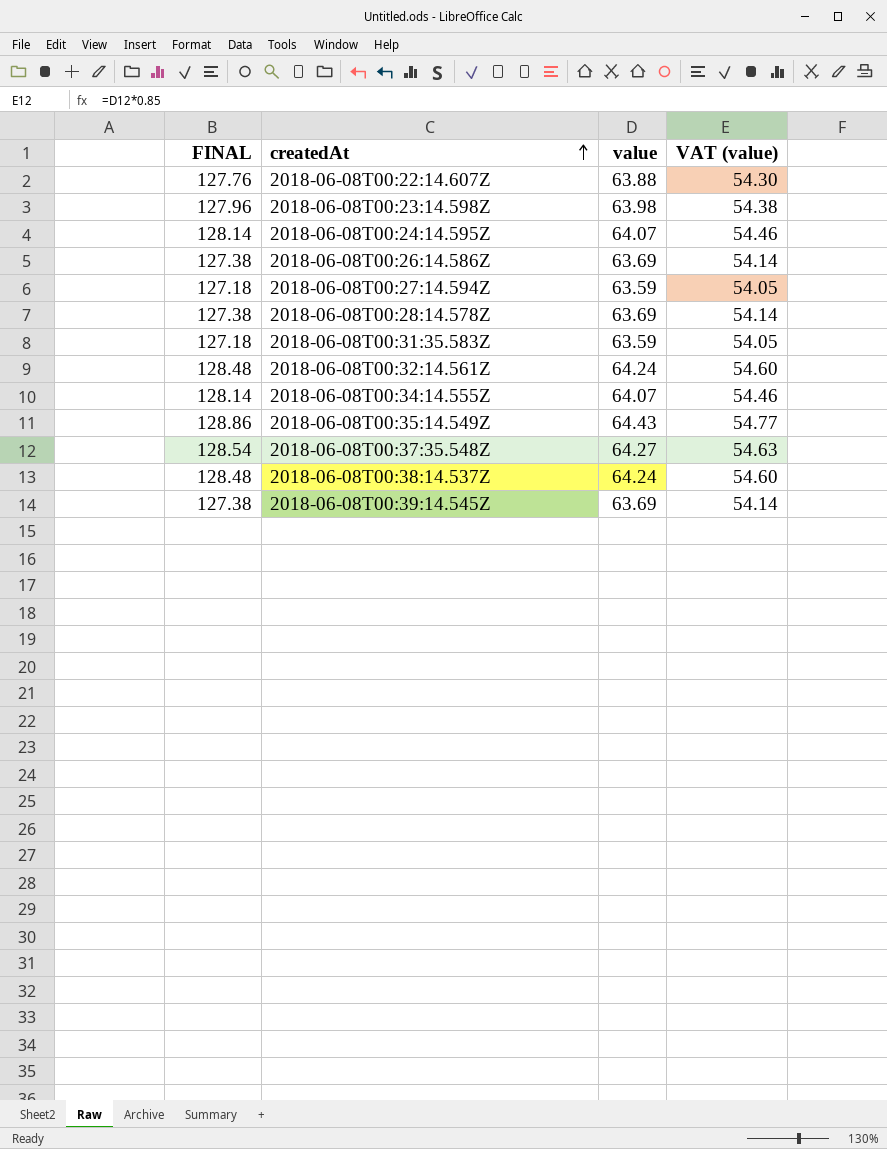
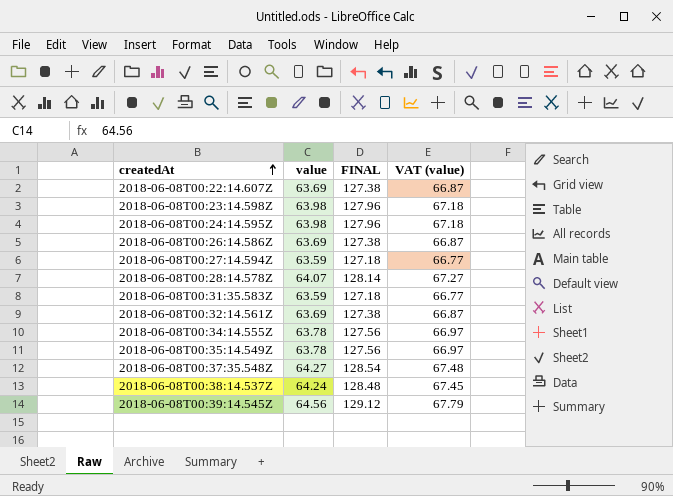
column FINAL | position: 1 -> 3
column VAT (value) | formula: [value] * 0.85 -> [value] * 1.05
2018-06-08T00:22:14.607Z | value: 63.88 -> 63.69
2018-06-08T00:22:14.607Z | FINAL: 127.76 -> 127.38
2018-06-08T00:24:14.595Z | value: 64.07 -> 63.98
2018-06-08T00:24:14.595Z | FINAL: 128.14 -> 127.96
2018-06-08T00:28:14.578Z | value: 63.69 -> 64.07
2018-06-08T00:28:14.578Z | FINAL: 127.38 -> 128.14
2018-06-08T00:32:14.561Z | value: 64.24 -> 63.69
2018-06-08T00:32:14.561Z | FINAL: 128.48 -> 127.38
2018-06-08T00:34:14.555Z | value: 64.07 -> 63.78
2018-06-08T00:34:14.555Z | FINAL: 128.14 -> 127.56
2018-06-08T00:35:14.549Z | value: 64.43 -> 63.78
2018-06-08T00:35:14.549Z | FINAL: 128.86 -> 127.56
2018-06-08T00:39:14.545Z | value: 63.69 -> 64.56
2018-06-08T00:39:14.545Z | FINAL: 127.38 -> 129.12

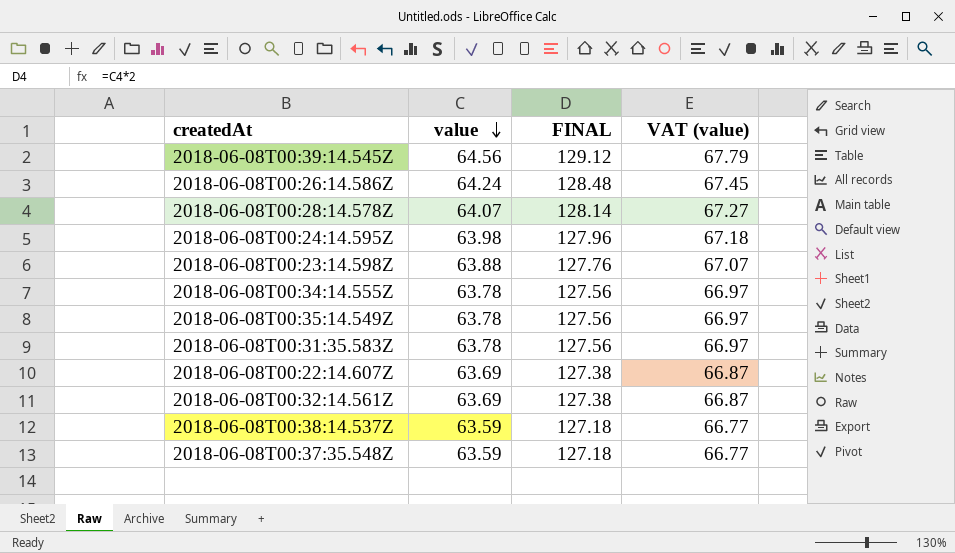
row order: createdAt ascending -> value descending
row 2018-06-08T00:27:14.594Z: 63.59 | 127.18 | 66.77 -> none
2018-06-08T00:26:14.586Z | value: 63.69 -> 64.24
2018-06-08T00:26:14.586Z | FINAL: 127.38 -> 128.48
2018-06-08T00:26:14.586Z | VAT (value): 66.87 -> 67.45
2018-06-08T00:23:14.598Z | value: 63.98 -> 63.88
2018-06-08T00:23:14.598Z | FINAL: 127.96 -> 127.76
2018-06-08T00:23:14.598Z | VAT (value): 67.18 -> 67.07
2018-06-08T00:31:35.583Z | value: 63.59 -> 63.78
2018-06-08T00:31:35.583Z | FINAL: 127.18 -> 127.56
2018-06-08T00:31:35.583Z | VAT (value): 66.77 -> 66.97
2018-06-08T00:38:14.537Z | value: 64.24 -> 63.59
2018-06-08T00:38:14.537Z | FINAL: 128.48 -> 127.18
2018-06-08T00:38:14.537Z | VAT (value): 67.45 -> 66.77
2018-06-08T00:37:35.548Z | value: 64.27 -> 63.59
2018-06-08T00:37:35.548Z | FINAL: 128.54 -> 127.18
2018-06-08T00:37:35.548Z | VAT (value): 67.48 -> 66.77

